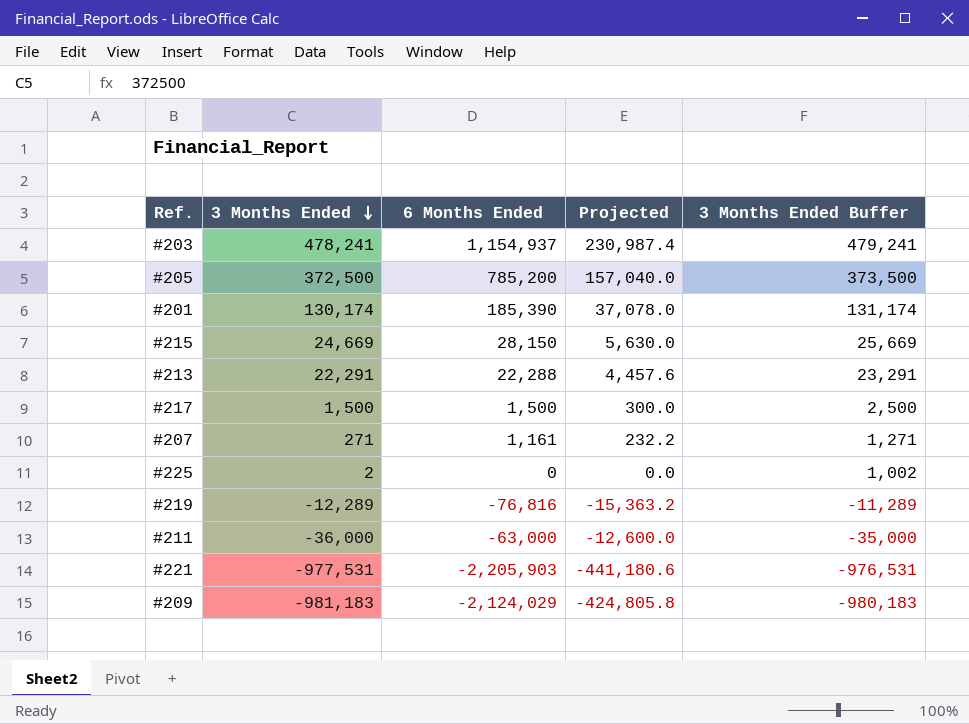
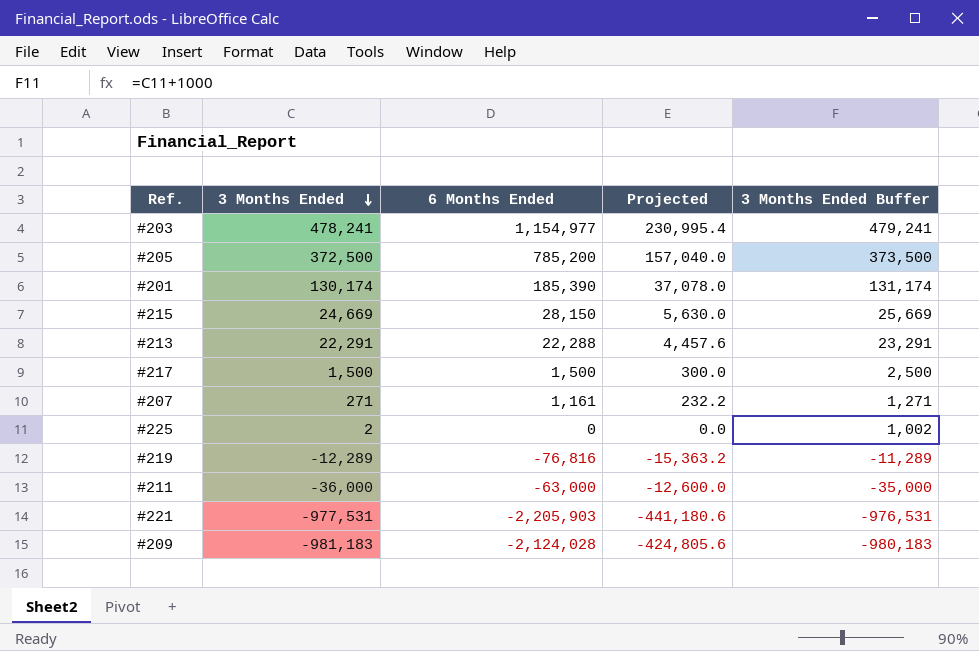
#203 | 6 Months Ended: 1,154,937 -> 1,154,977
#203 | Projected: 230,987.4 -> 230,995.4
#209 | 6 Months Ended: -2,124,029 -> -2,124,028
#209 | Projected: -424,805.8 -> -424,805.6

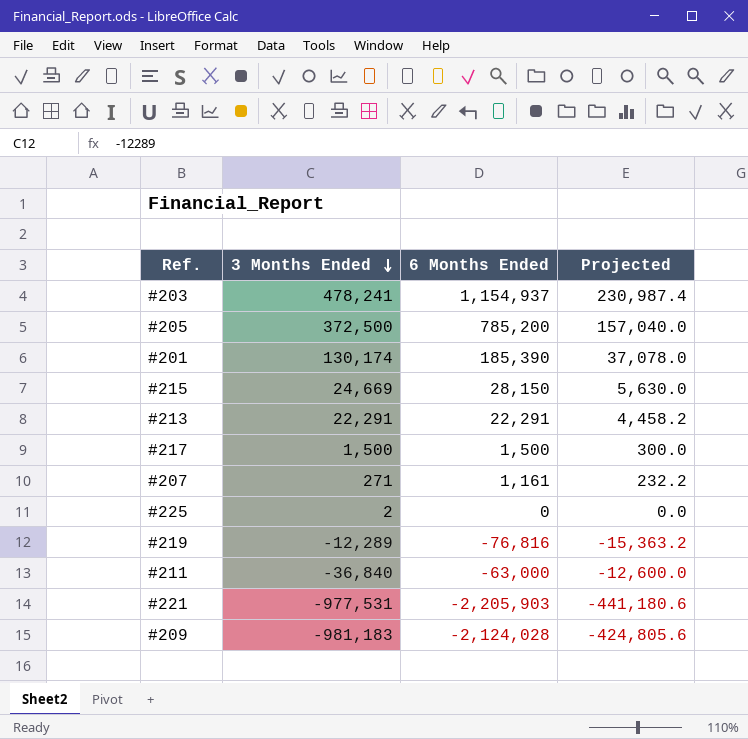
column 3 Months Ended Buffer | formula: [3 Months Ended] + 1000 -> none
#203 | 6 Months Ended: 1,154,977 -> 1,154,937
#203 | Projected: 230,995.4 -> 230,987.4
#213 | 6 Months Ended: 22,288 -> 22,291
#213 | Projected: 4,457.6 -> 4,458.2
#211 | 3 Months Ended: -36,000 -> -36,840

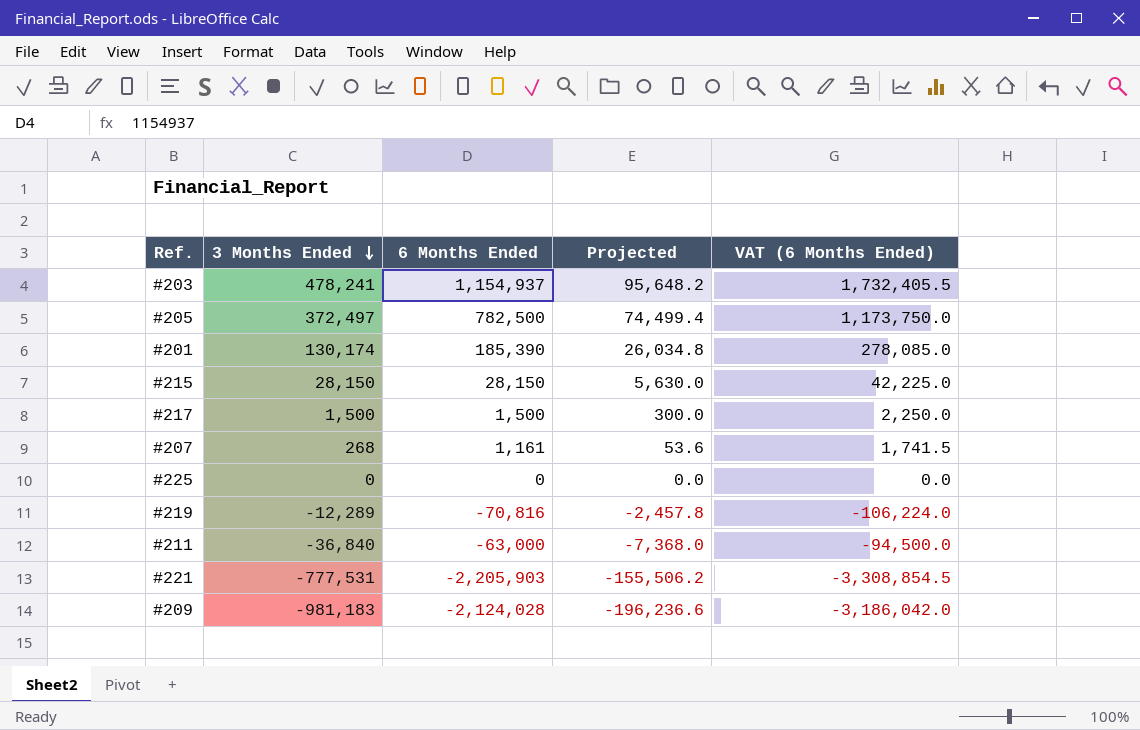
column Projected | formula: [6 Months Ended] * 0.2 -> [3 Months Ended] * 0.2
column VAT (6 Months Ended) | formula: none -> [6 Months Ended] * 1.5
row #213: 22,291 | 22,291 | 4,458.2 -> none
#205 | 3 Months Ended: 372,500 -> 372,497
#205 | 6 Months Ended: 785,200 -> 782,500
#215 | 3 Months Ended: 24,669 -> 28,150
#207 | 3 Months Ended: 271 -> 268
#225 | 3 Months Ended: 2 -> 0
#219 | 6 Months Ended: -76,816 -> -70,816
#221 | 3 Months Ended: -977,531 -> -777,531

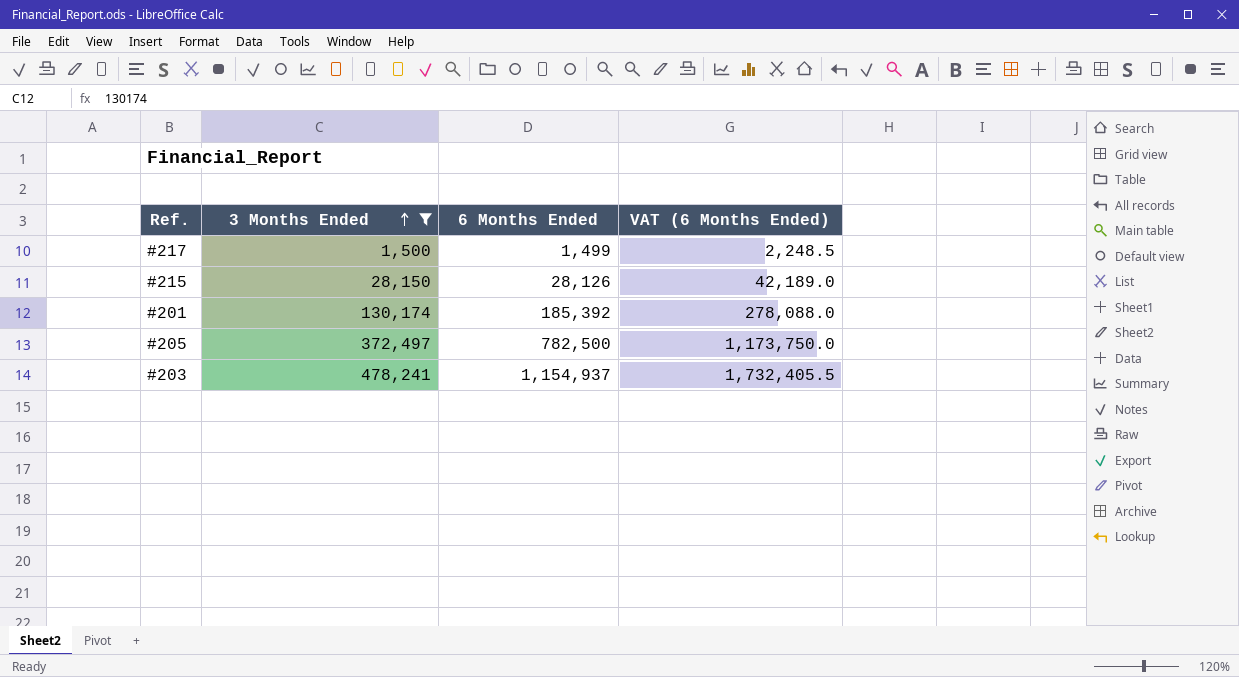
filter: none -> 3 Months Ended >= 1,500
row order: 3 Months Ended descending -> 3 Months Ended ascending
column Projected | formula: [3 Months Ended] * 0.2 -> none
#217 | 6 Months Ended: 1,500 -> 1,499
#217 | VAT (6 Months Ended): 2,250.0 -> 2,248.5
#215 | 6 Months Ended: 28,150 -> 28,126
#215 | VAT (6 Months Ended): 42,225.0 -> 42,189.0
#201 | 6 Months Ended: 185,390 -> 185,392
#201 | VAT (6 Months Ended): 278,085.0 -> 278,088.0

